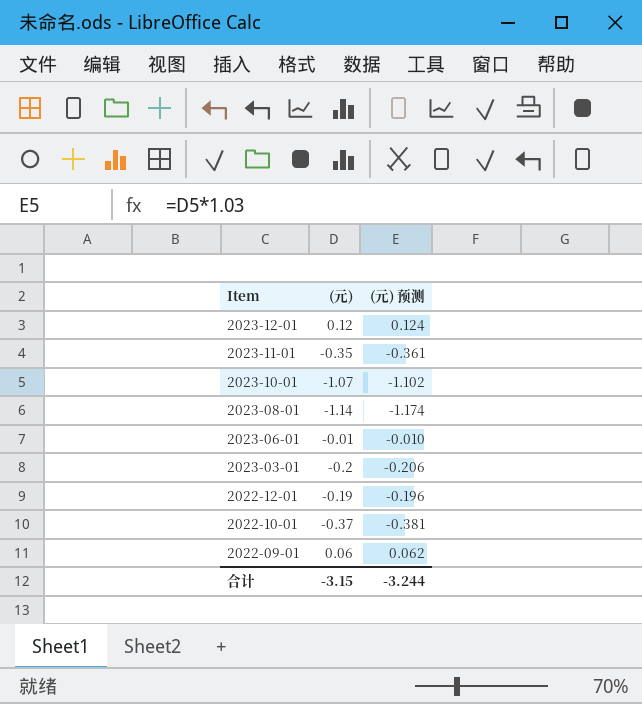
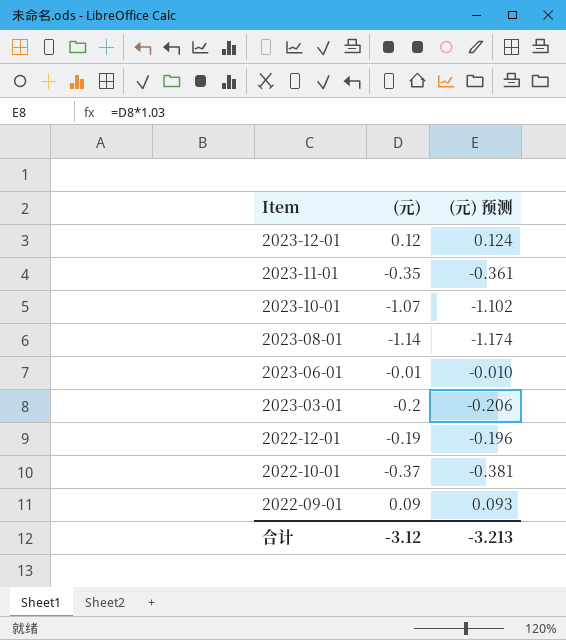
2022-09-01 | (元): 0.06 -> 0.09
2022-09-01 | (元) 预测: 0.062 -> 0.093
合计 | (元): -3.15 -> -3.12
合计 | (元) 预测: -3.244 -> -3.213

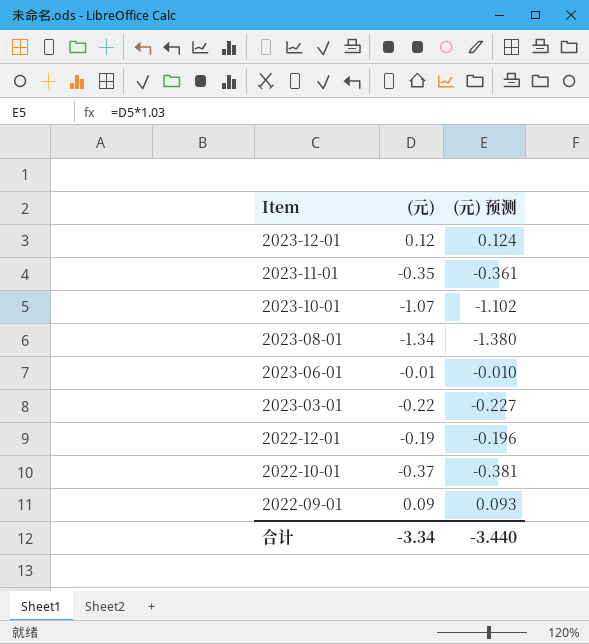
2023-08-01 | (元): -1.14 -> -1.34
2023-08-01 | (元) 预测: -1.174 -> -1.380
2023-03-01 | (元): -0.2 -> -0.22
2023-03-01 | (元) 预测: -0.206 -> -0.227
合计 | (元): -3.12 -> -3.34
合计 | (元) 预测: -3.213 -> -3.440

